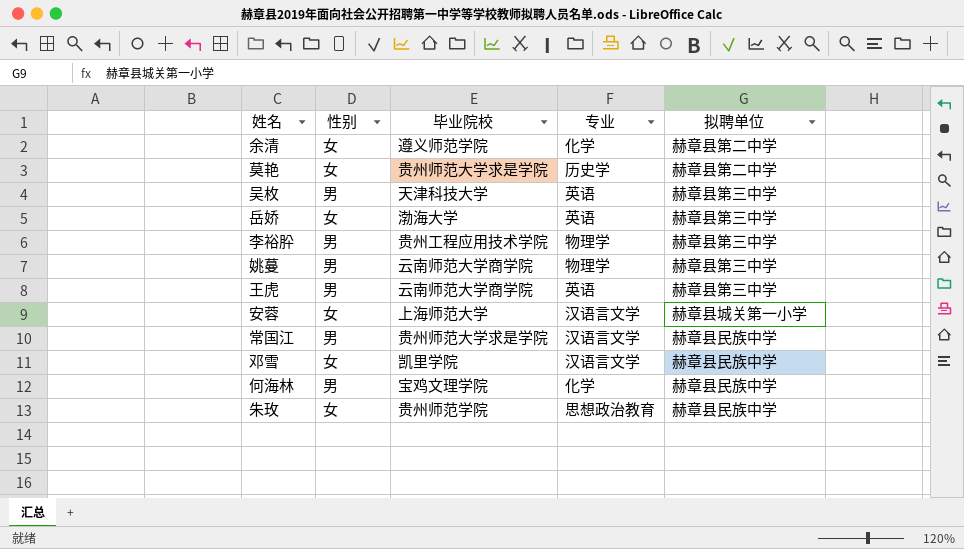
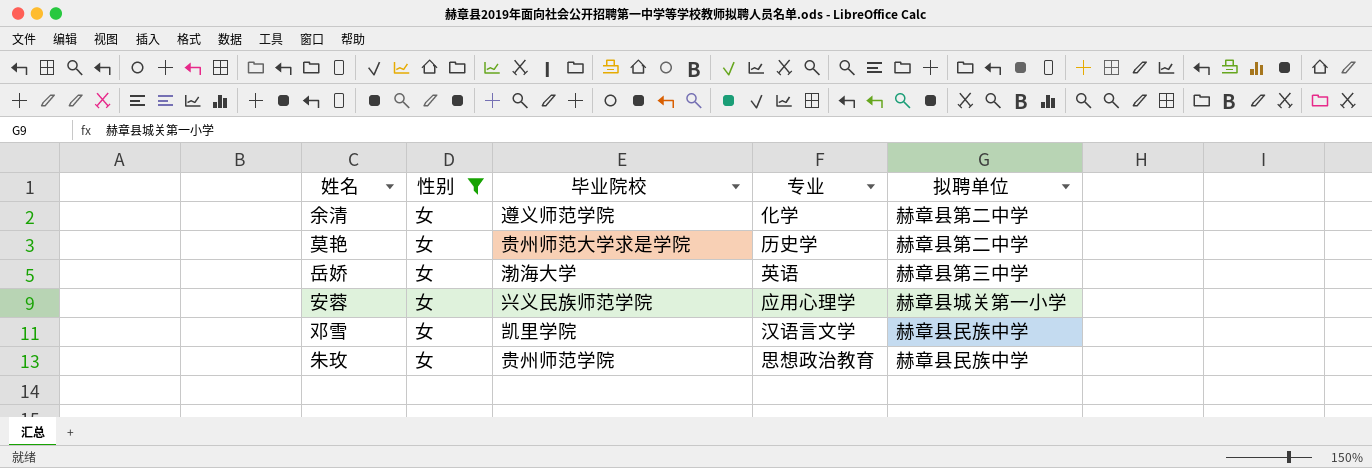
filter: none -> 性别 = 女
安蓉 | 毕业院校: 上海师范大学 -> 兴义民族师范学院
安蓉 | 专业: 汉语言文学 -> 应用心理学

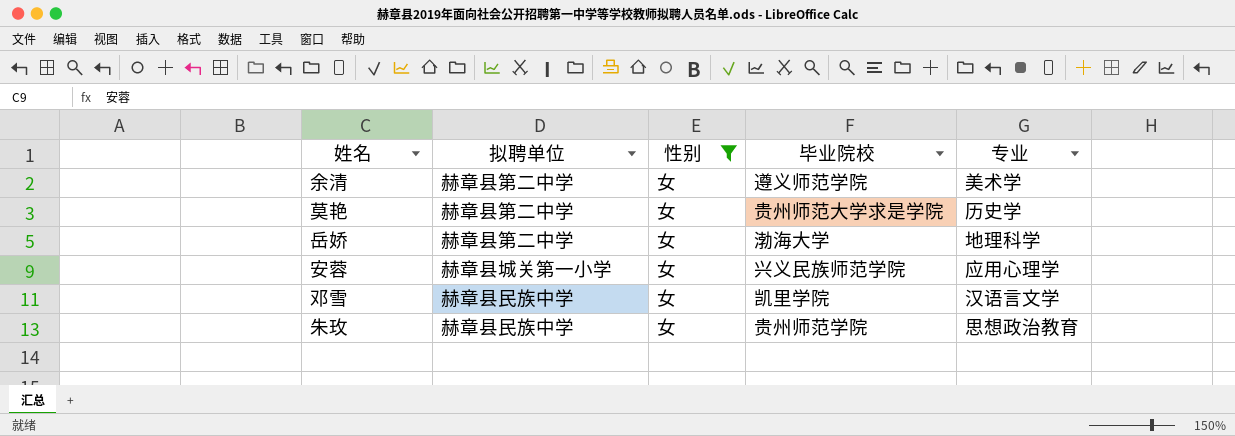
column 拟聘单位 | position: 5 -> 2
余清 | 专业: 化学 -> 美术学
岳娇 | 拟聘单位: 赫章县第三中学 -> 赫章县第二中学
岳娇 | 专业: 英语 -> 地理科学

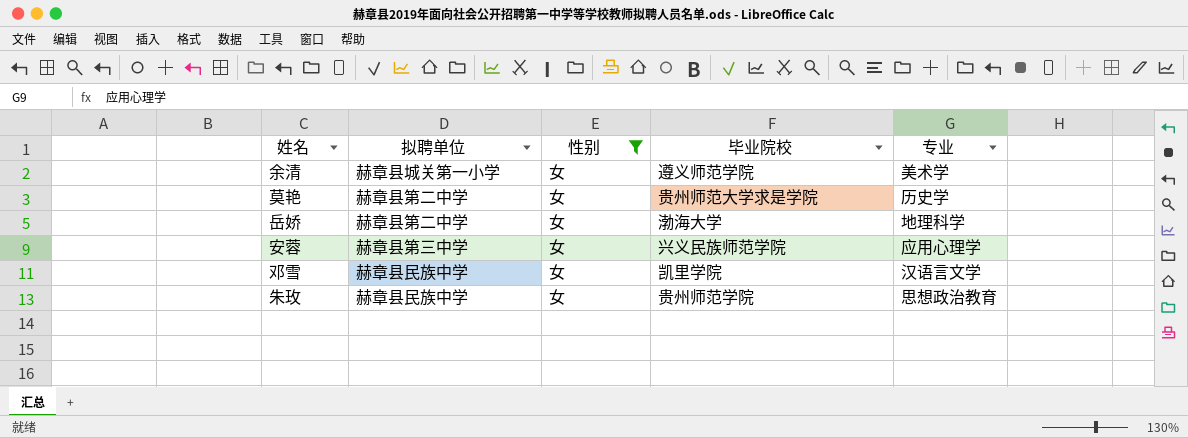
余清 | 拟聘单位: 赫章县第二中学 -> 赫章县城关第一小学
安蓉 | 拟聘单位: 赫章县城关第一小学 -> 赫章县第三中学

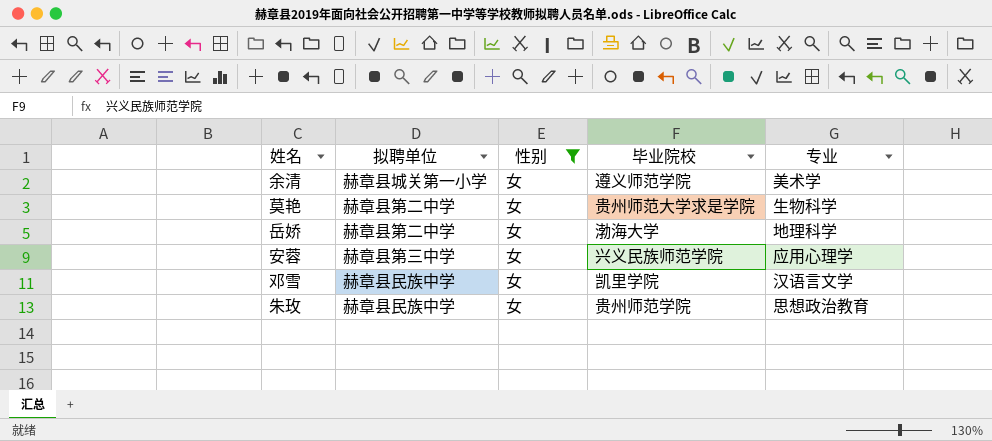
莫艳 | 专业: 历史学 -> 生物科学

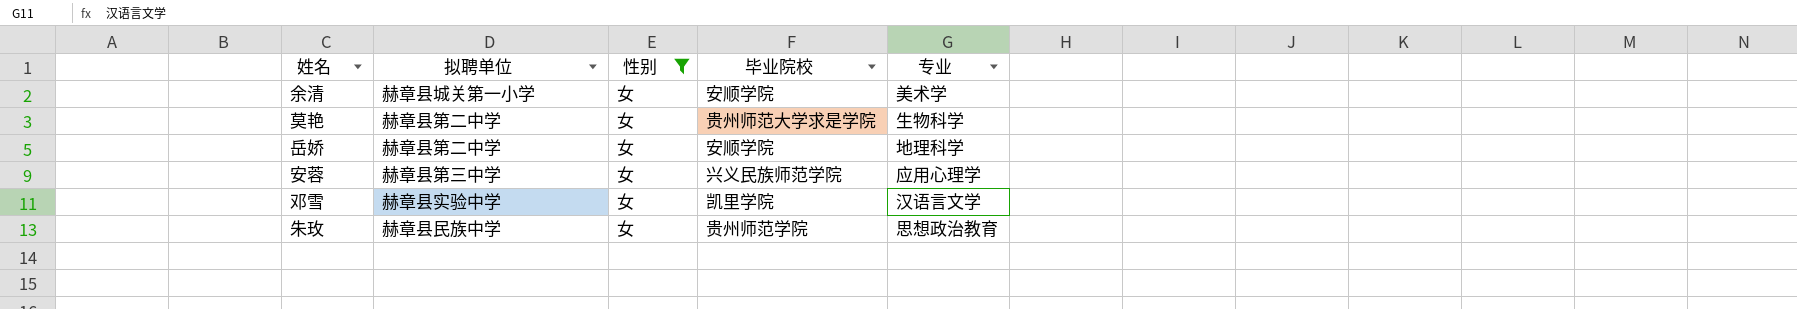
余清 | 毕业院校: 遵义师范学院 -> 安顺学院
岳娇 | 毕业院校: 渤海大学 -> 安顺学院
邓雪 | 拟聘单位: 赫章县民族中学 -> 赫章县实验中学

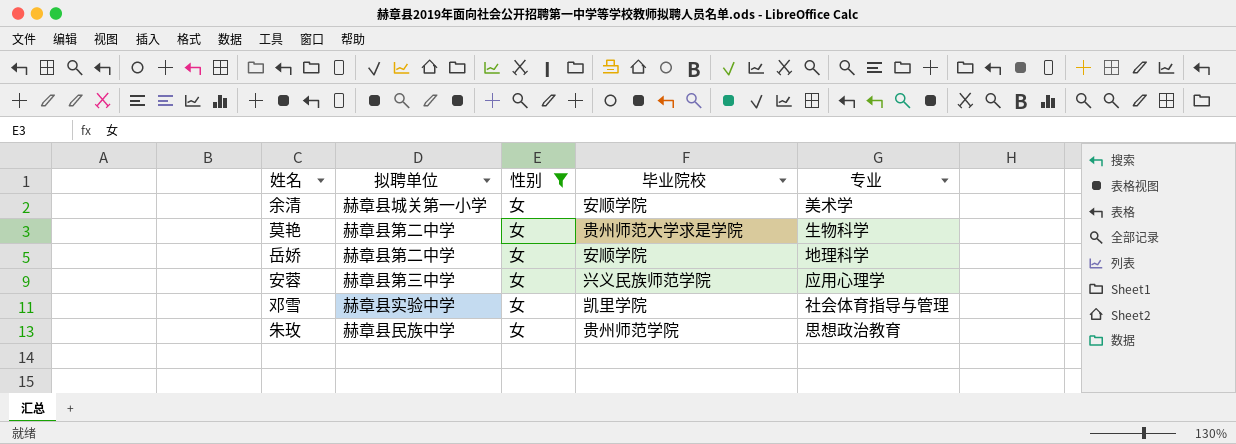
邓雪 | 专业: 汉语言文学 -> 社会体育指导与管理

